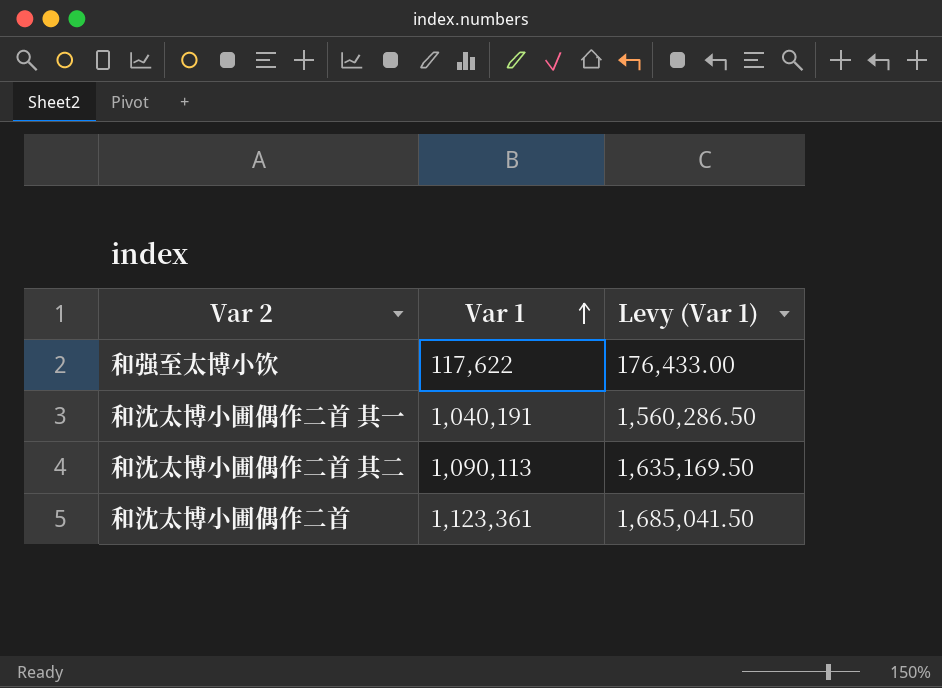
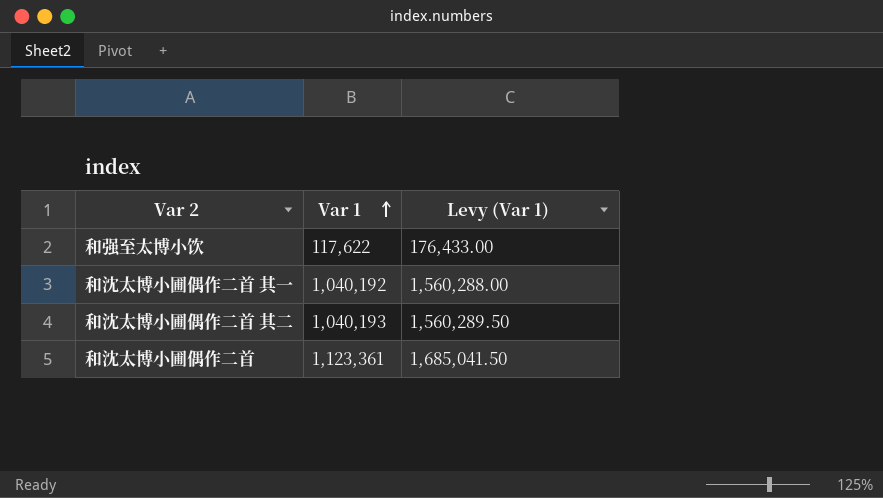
和沈太博小圃偶作二首 其一 | Var 1: 1,040,191 -> 1,040,192
和沈太博小圃偶作二首 其一 | Levy (Var 1): 1,560,286.50 -> 1,560,288.00
和沈太博小圃偶作二首 其二 | Var 1: 1,090,113 -> 1,040,193
和沈太博小圃偶作二首 其二 | Levy (Var 1): 1,635,169.50 -> 1,560,289.50

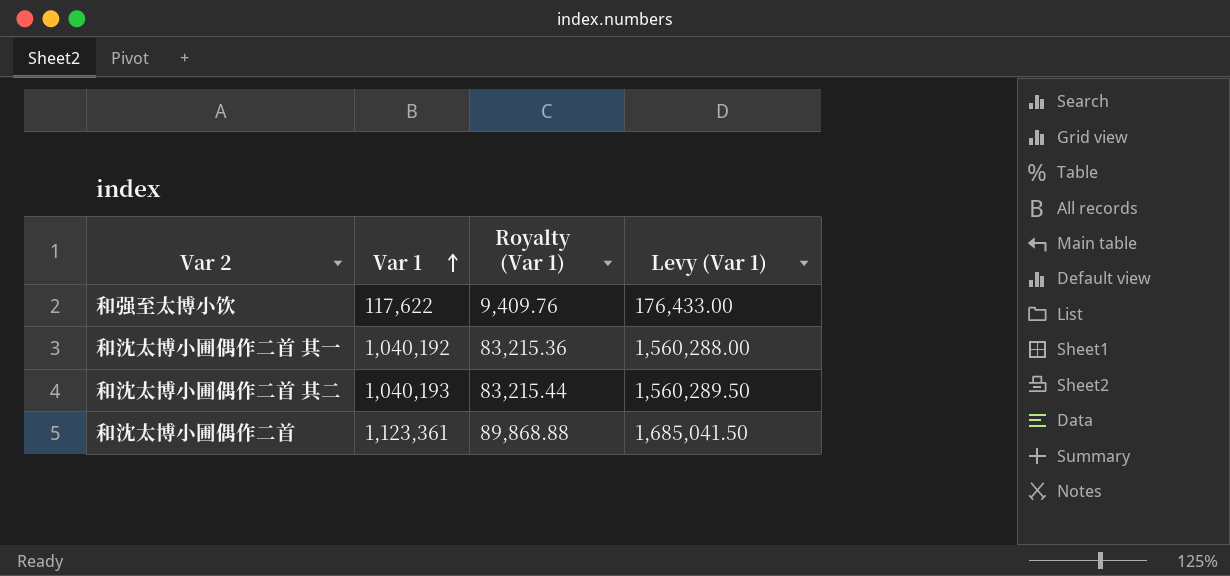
column Royalty (Var 1) | formula: none -> [Var 1] * 0.08

